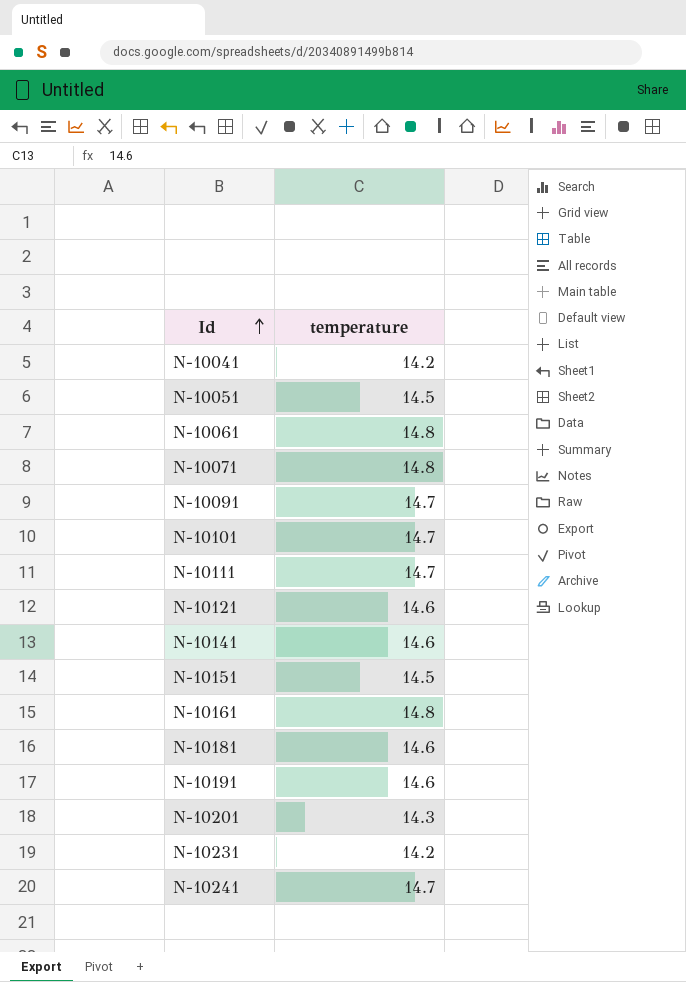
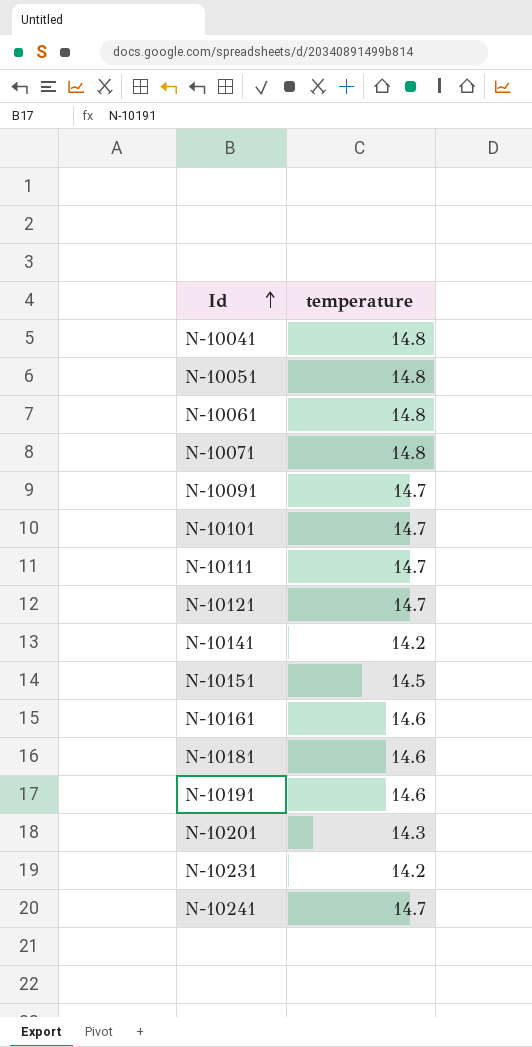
N-10041 | temperature: 14.2 -> 14.8
N-10051 | temperature: 14.5 -> 14.8
N-10121 | temperature: 14.6 -> 14.7
N-10141 | temperature: 14.6 -> 14.2
N-10161 | temperature: 14.8 -> 14.6

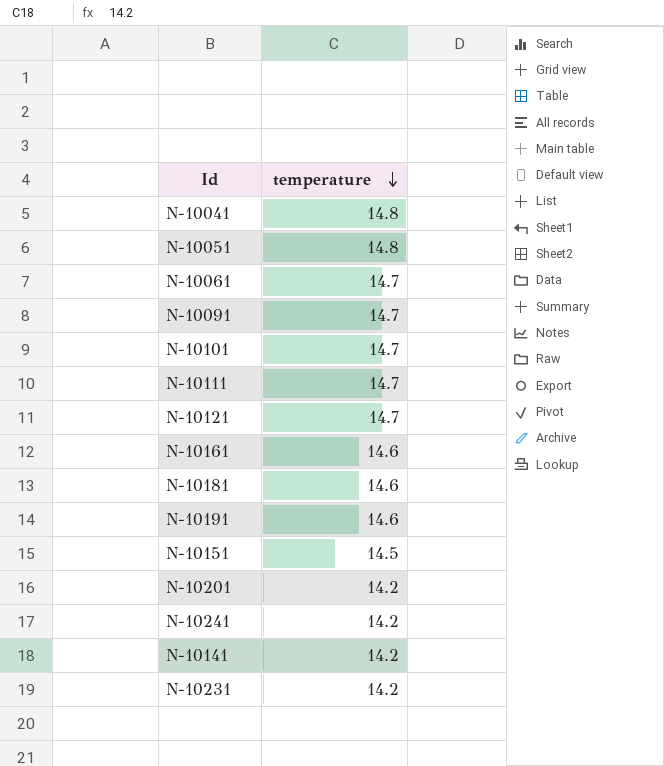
row order: Id ascending -> temperature descending
row N-10071: 14.8 -> none
N-10061 | temperature: 14.8 -> 14.7
N-10201 | temperature: 14.3 -> 14.2
N-10241 | temperature: 14.7 -> 14.2

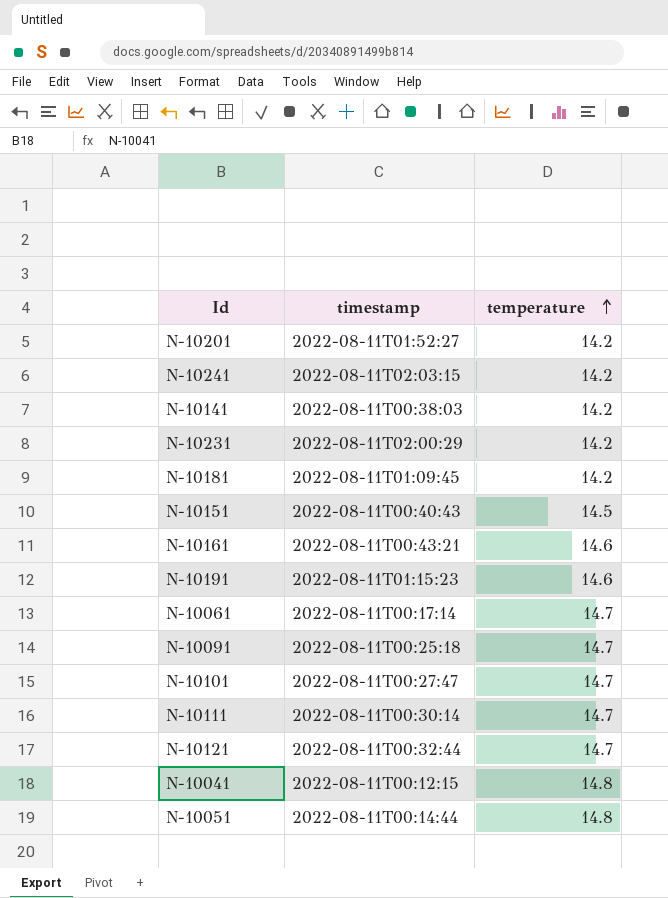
row order: temperature descending -> temperature ascending
column timestamp | position: none -> 2
N-10181 | temperature: 14.6 -> 14.2

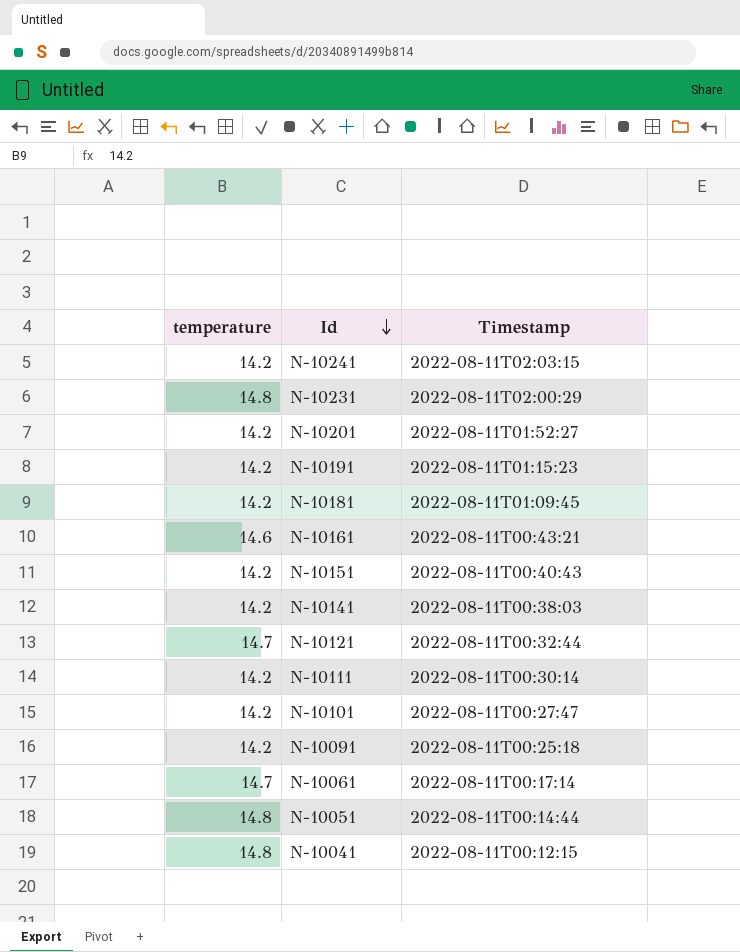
row order: temperature ascending -> Id descending
column temperature | position: 3 -> 1
column name: timestamp -> Timestamp
N-10231 | temperature: 14.2 -> 14.8
N-10191 | temperature: 14.6 -> 14.2
N-10151 | temperature: 14.5 -> 14.2
N-10111 | temperature: 14.7 -> 14.2
N-10101 | temperature: 14.7 -> 14.2
N-10091 | temperature: 14.7 -> 14.2

